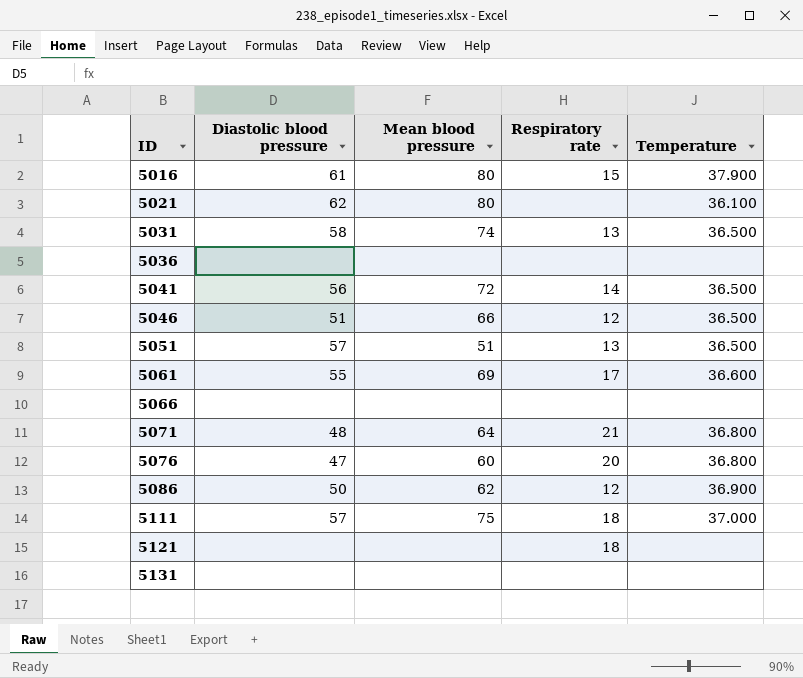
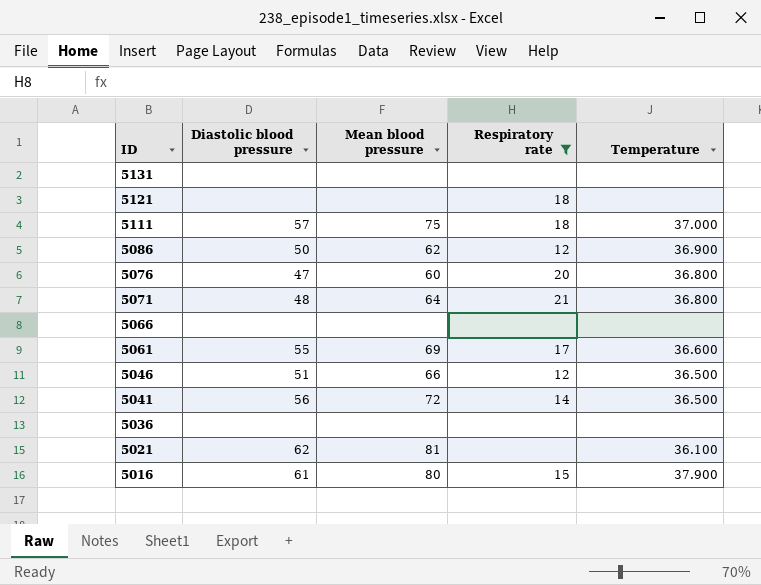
filter: none -> Respiratory rate != 13
row order: ID ascending -> ID descending
5021 | Mean blood pressure: 80 -> 81

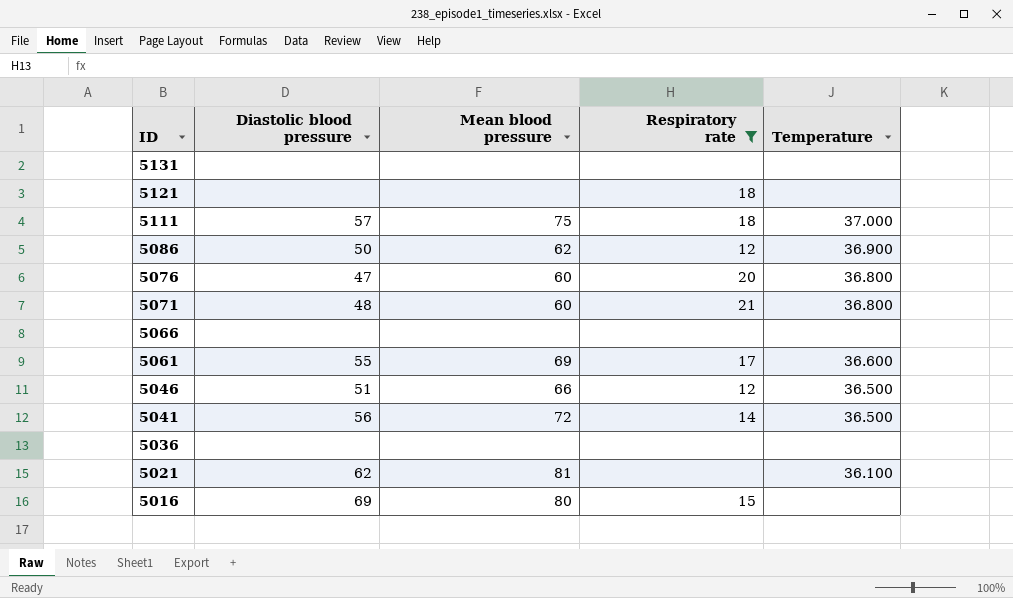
5071 | Mean blood pressure: 64 -> 60
5016 | Diastolic blood pressure: 61 -> 69
5016 | Temperature: 37.900 -> none

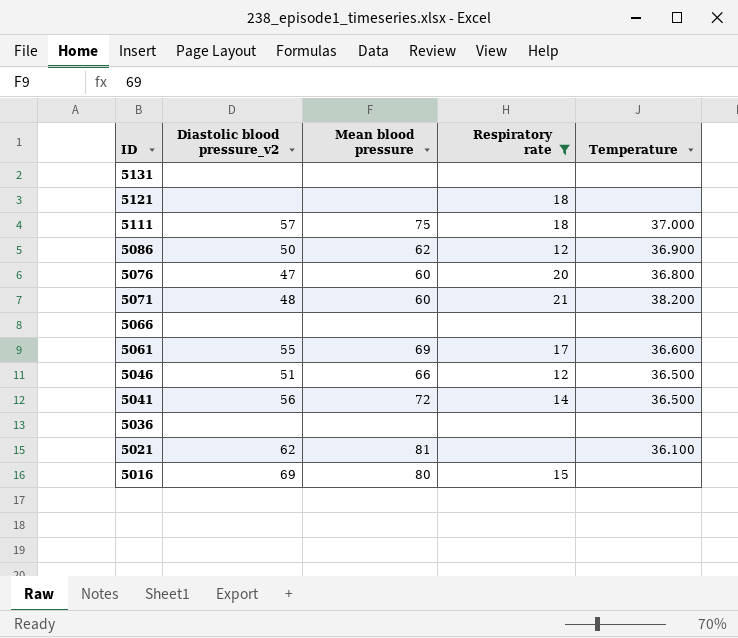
column name: Diastolic blood pressure -> Diastolic blood pressure_v2
5071 | Temperature: 36.800 -> 38.200

